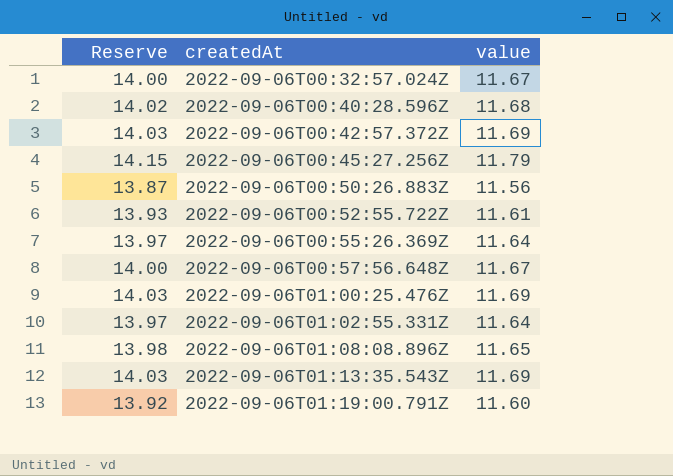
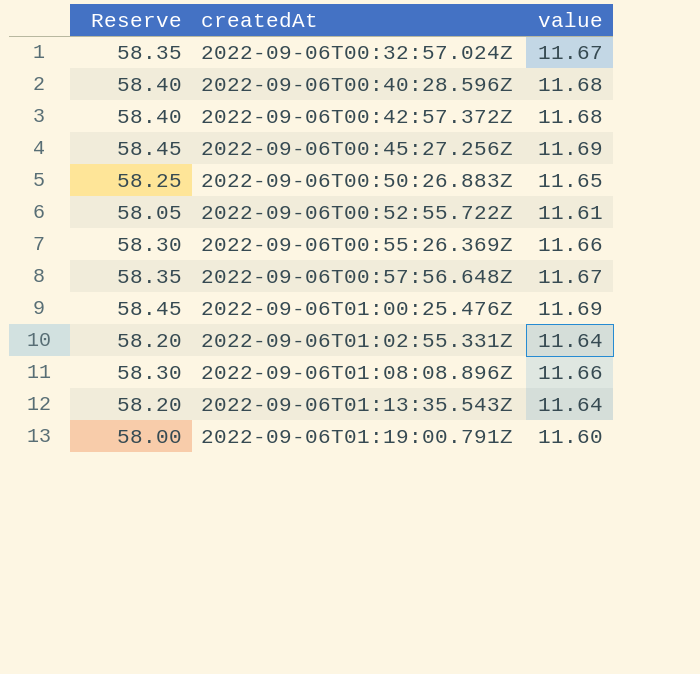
column Reserve | formula: [value] * 1.2 -> [value] * 5
2022-09-06T00:42:57.372Z | value: 11.69 -> 11.68
2022-09-06T00:45:27.256Z | value: 11.79 -> 11.69
2022-09-06T00:50:26.883Z | value: 11.56 -> 11.65
2022-09-06T00:55:26.369Z | value: 11.64 -> 11.66
2022-09-06T01:08:08.896Z | value: 11.65 -> 11.66
2022-09-06T01:13:35.543Z | value: 11.69 -> 11.64

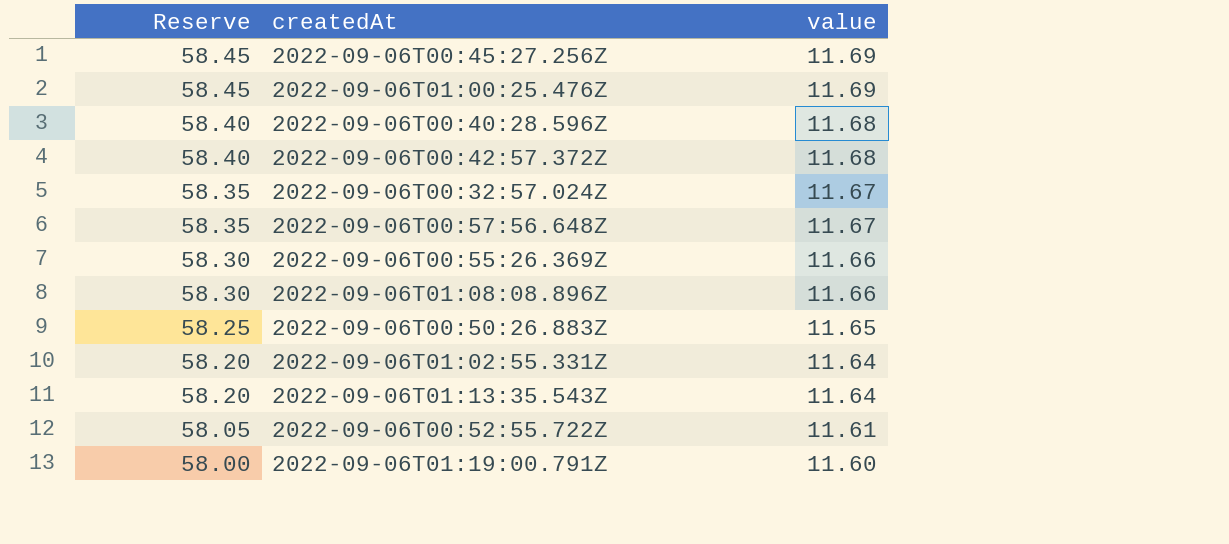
row order: createdAt ascending -> Reserve descending

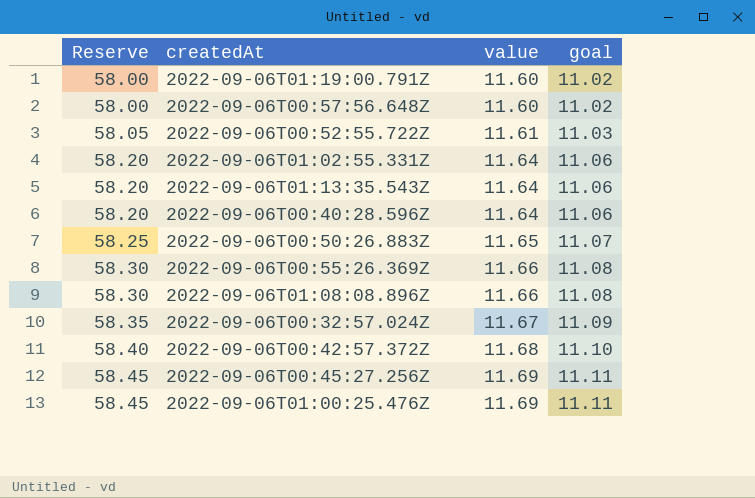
row order: Reserve descending -> Reserve ascending
column goal | formula: none -> [value] * 0.95
2022-09-06T00:57:56.648Z | Reserve: 58.35 -> 58.00
2022-09-06T00:57:56.648Z | value: 11.67 -> 11.60
2022-09-06T00:40:28.596Z | Reserve: 58.40 -> 58.20
2022-09-06T00:40:28.596Z | value: 11.68 -> 11.64

